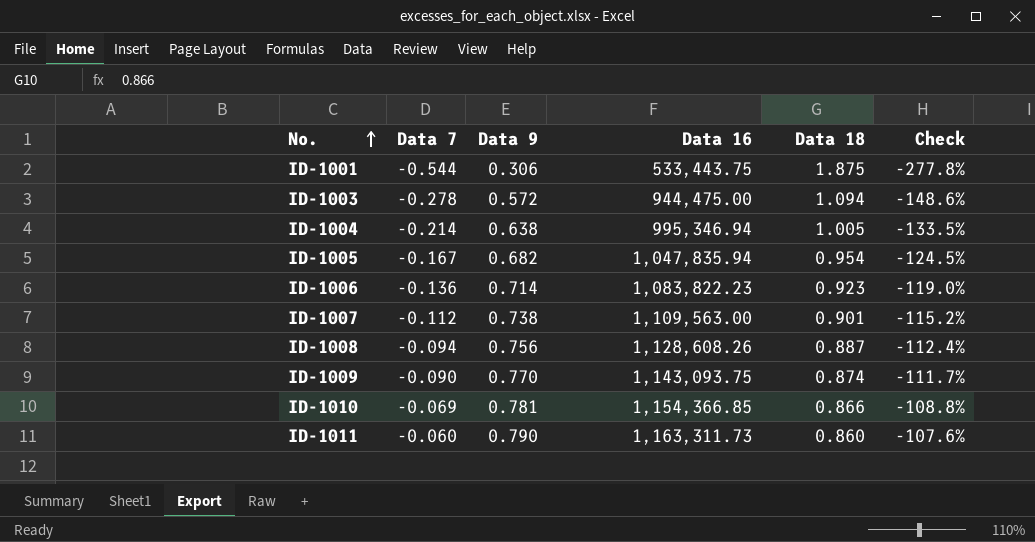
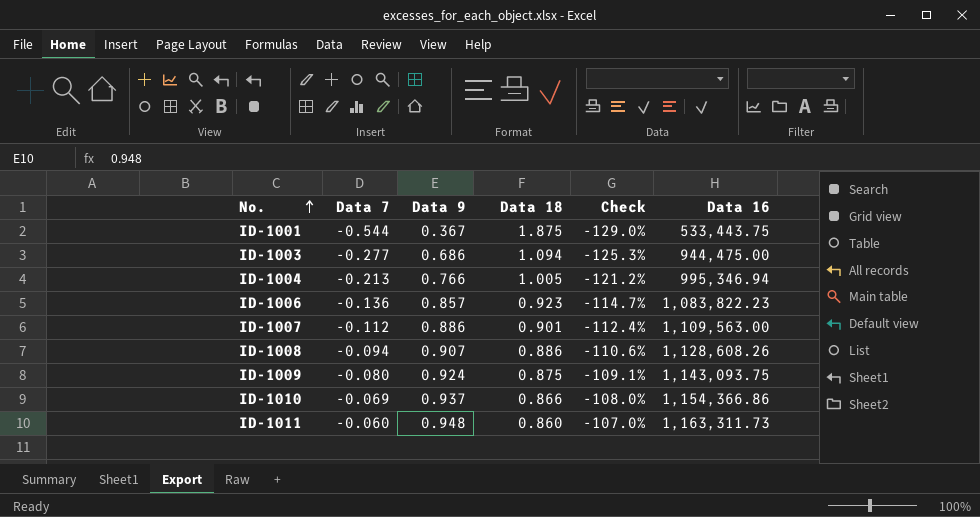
column Check | formula: ([Data 7] - [Data 9]) / [Data 9] -> ([Data 7] - [Data 18]) / [Data 18]
column Data 16 | position: 4 -> 6
row ID-1005: -0.167 | 0.682 | 1,047,835.94 | 0.954 | -124.5% -> none
ID-1001 | Data 9: 0.306 -> 0.367
ID-1003 | Data 7: -0.278 -> -0.277
ID-1003 | Data 9: 0.572 -> 0.686
ID-1004 | Data 7: -0.214 -> -0.213
ID-1004 | Data 9: 0.638 -> 0.766
ID-1006 | Data 9: 0.714 -> 0.857
ID-1007 | Data 9: 0.738 -> 0.886
ID-1008 | Data 9: 0.756 -> 0.907
ID-1008 | Data 18: 0.887 -> 0.886
ID-1009 | Data 7: -0.090 -> -0.080
ID-1009 | Data 9: 0.770 -> 0.924
ID-1009 | Data 18: 0.874 -> 0.875
ID-1010 | Data 9: 0.781 -> 0.937
ID-1010 | Data 16: 1,154,366.85 -> 1,154,366.86
ID-1011 | Data 9: 0.790 -> 0.948

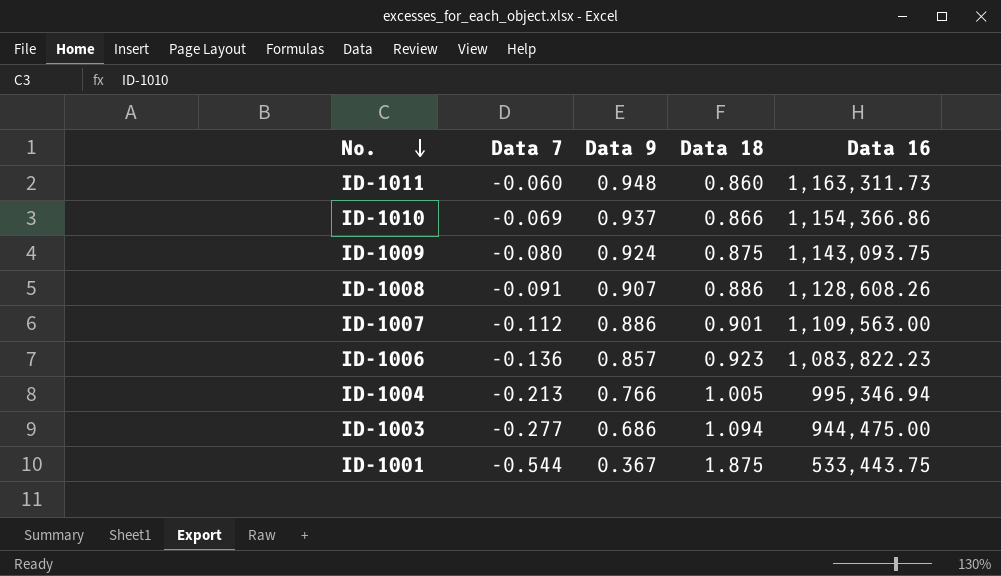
row order: No. ascending -> No. descending
column Check | formula: ([Data 7] - [Data 18]) / [Data 18] -> none
ID-1008 | Data 7: -0.094 -> -0.091

